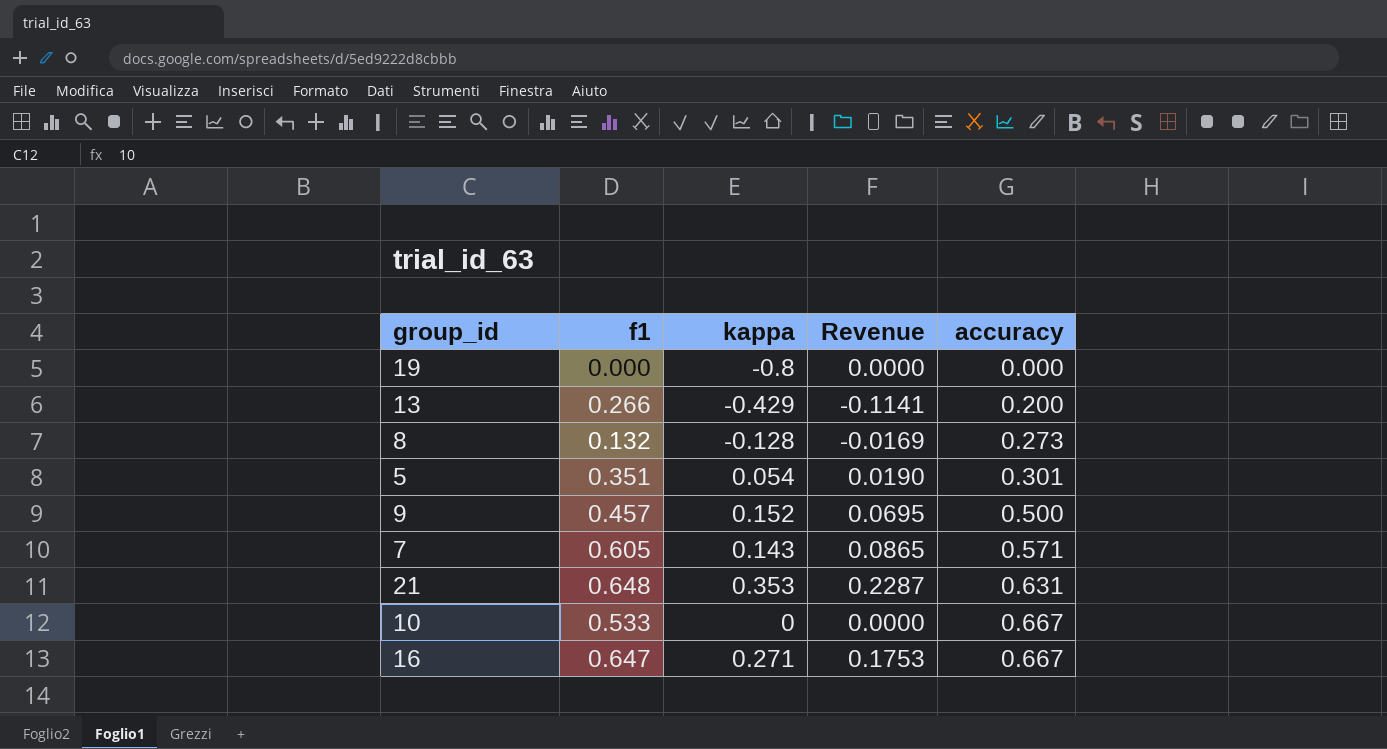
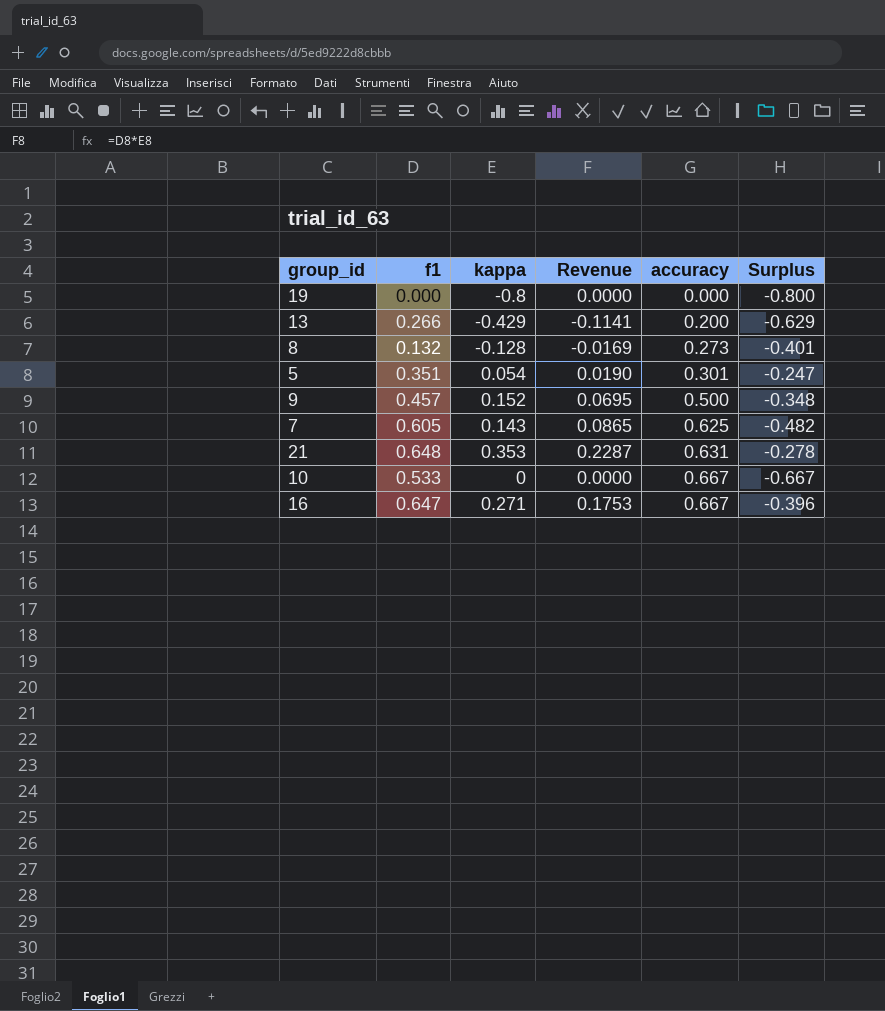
column Surplus | formula: none -> [kappa] - [accuracy]
7 | accuracy: 0.571 -> 0.625

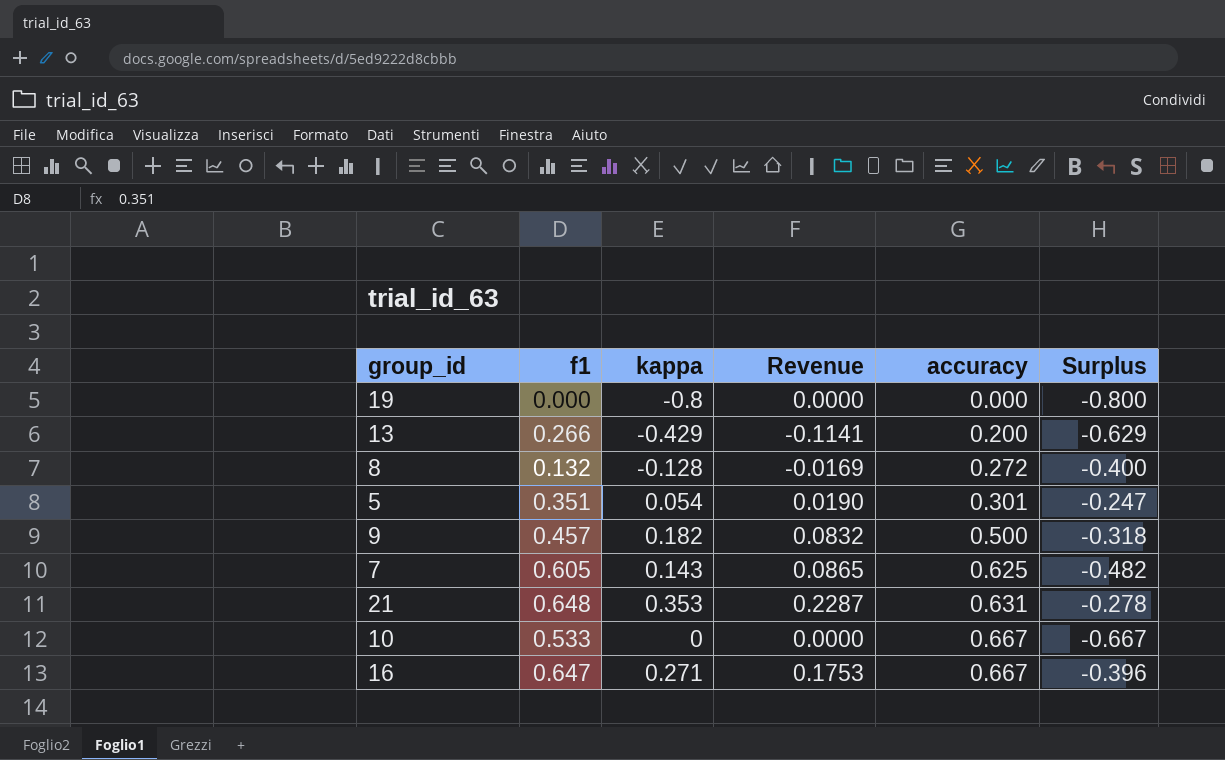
8 | accuracy: 0.273 -> 0.272
8 | Surplus: -0.401 -> -0.400
9 | kappa: 0.152 -> 0.182
9 | Revenue: 0.0695 -> 0.0832
9 | Surplus: -0.348 -> -0.318

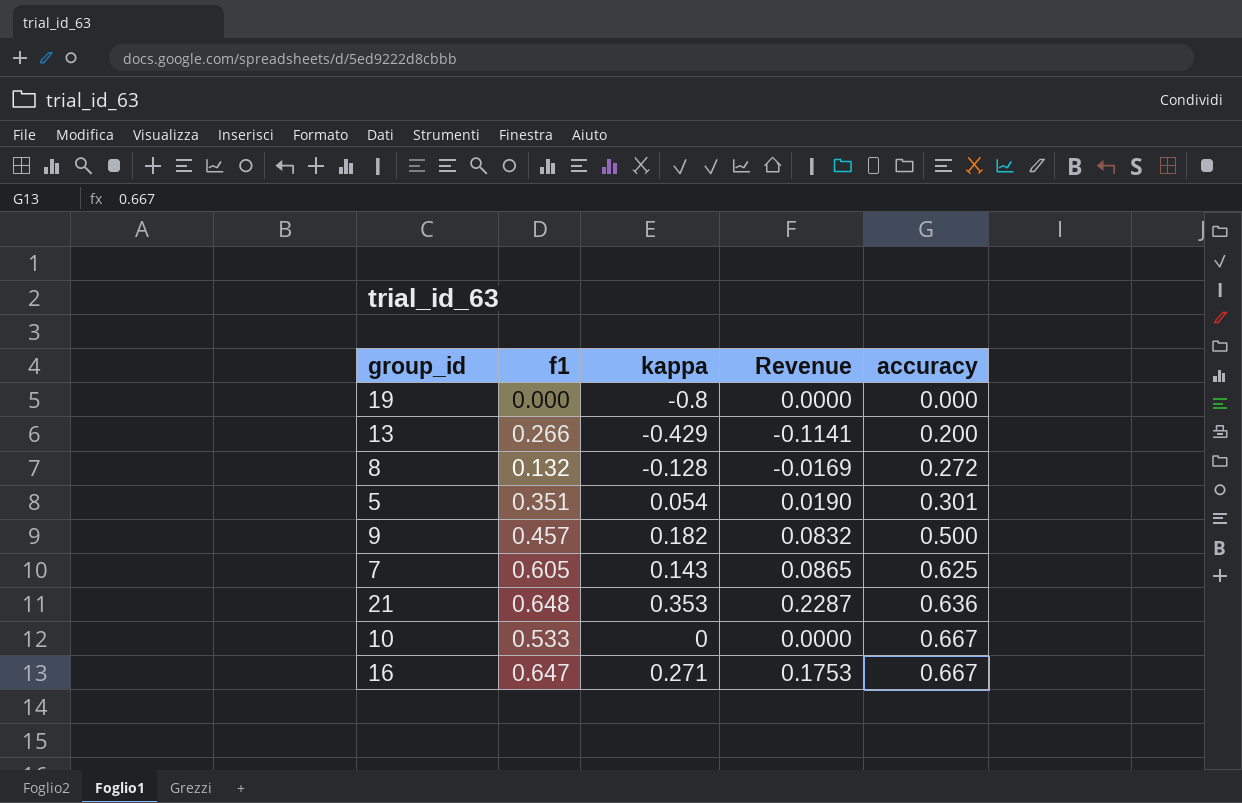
column Surplus | formula: [kappa] - [accuracy] -> none
21 | accuracy: 0.631 -> 0.636

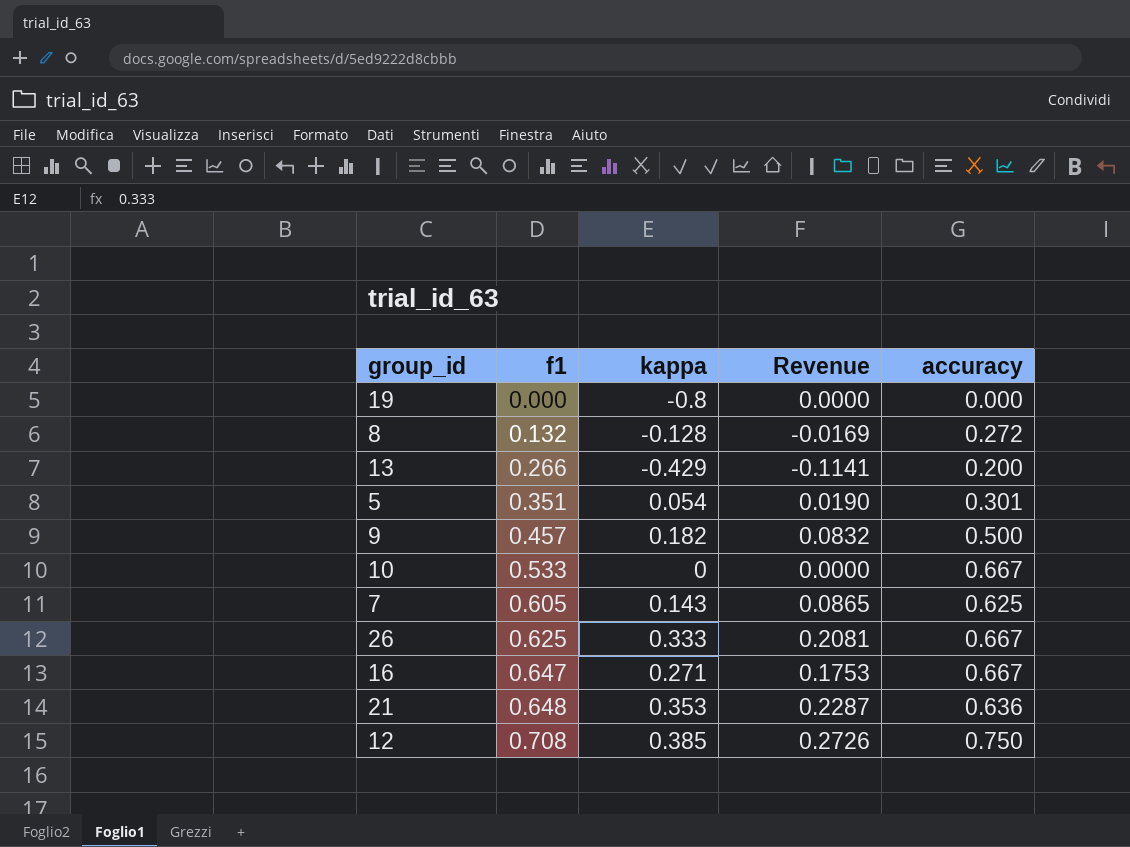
row order: accuracy ascending -> f1 ascending
row 26: none -> 0.625 | 0.333 | 0.2081 | 0.667
row 12: none -> 0.708 | 0.385 | 0.2726 | 0.750

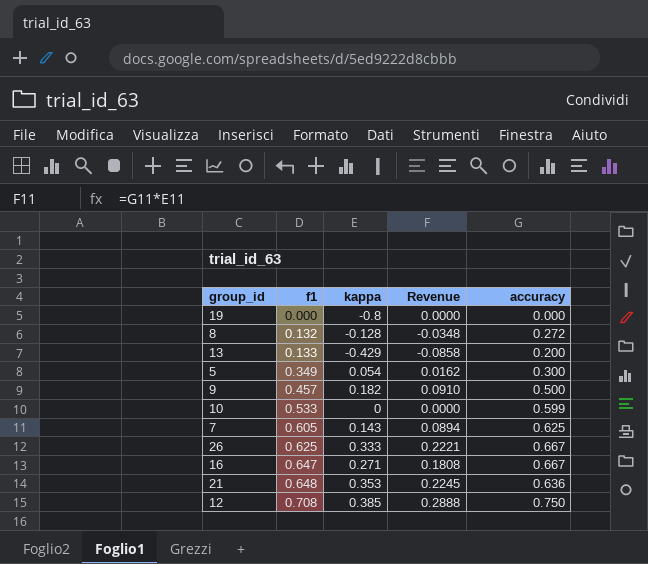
column Revenue | formula: [f1] * [kappa] -> [kappa] * [accuracy]
13 | f1: 0.266 -> 0.133
5 | f1: 0.351 -> 0.349
5 | accuracy: 0.301 -> 0.300
10 | accuracy: 0.667 -> 0.599

